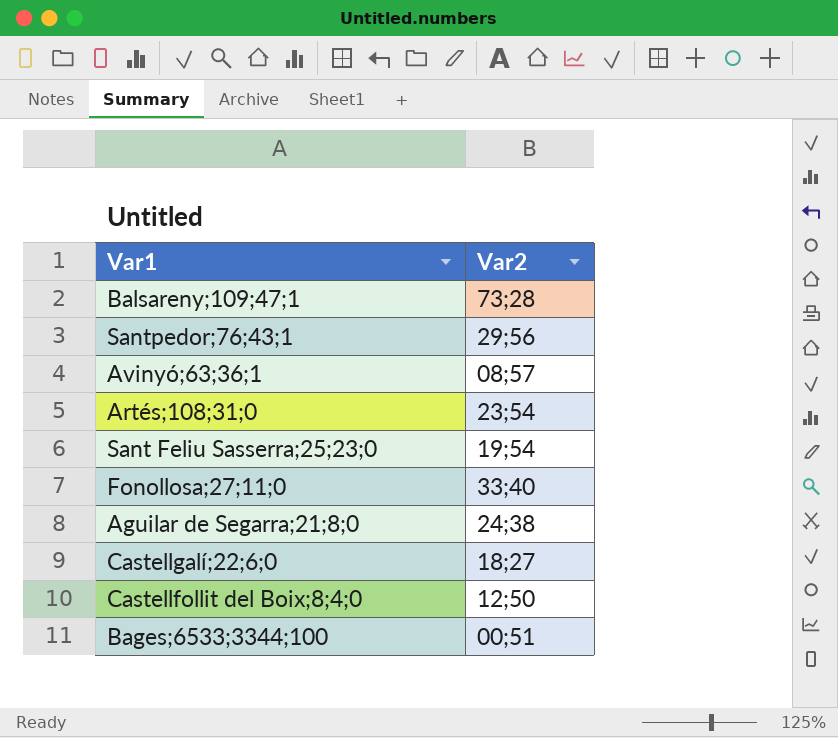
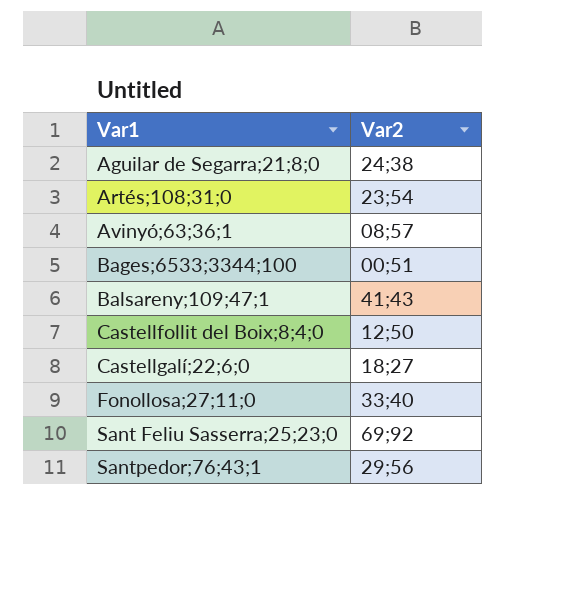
row order: none -> Var1 ascending
Balsareny;109;47;1 | Var2: 73;28 -> 41;43
Sant Feliu Sasserra;25;23;0 | Var2: 19;54 -> 69;92

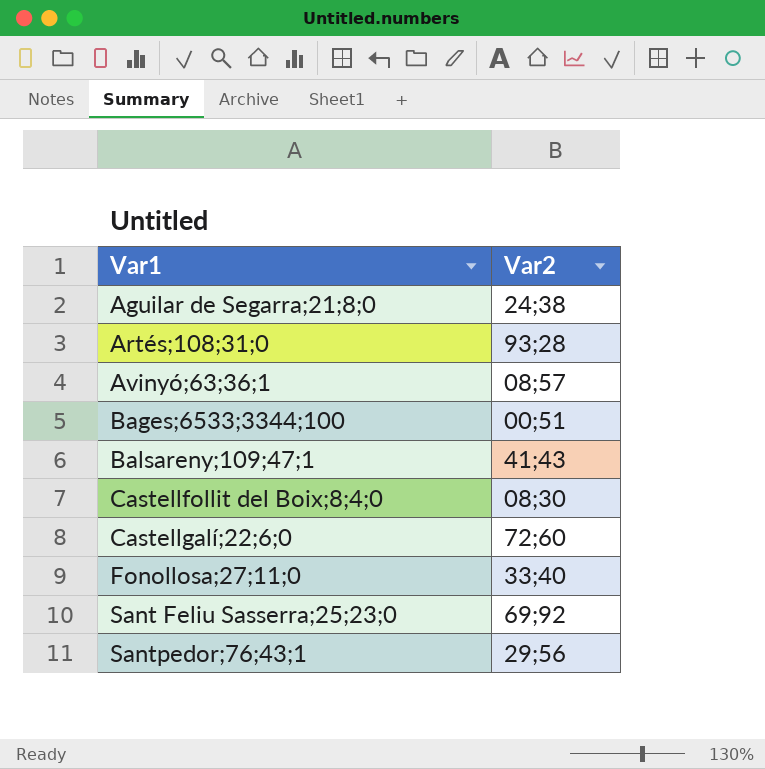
Artés;108;31;0 | Var2: 23;54 -> 93;28
Castellfollit del Boix;8;4;0 | Var2: 12;50 -> 08;30
Castellgalí;22;6;0 | Var2: 18;27 -> 72;60

